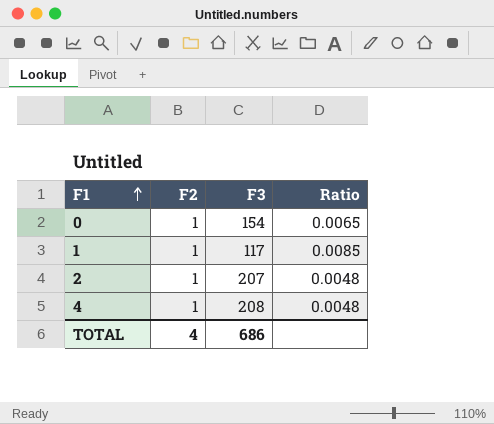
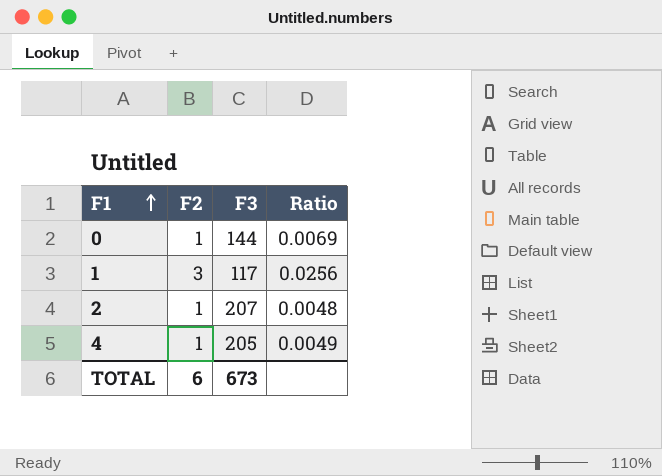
0 | F3: 154 -> 144
0 | Ratio: 0.0065 -> 0.0069
1 | F2: 1 -> 3
1 | Ratio: 0.0085 -> 0.0256
4 | F3: 208 -> 205
4 | Ratio: 0.0048 -> 0.0049
TOTAL | F2: 4 -> 6
TOTAL | F3: 686 -> 673

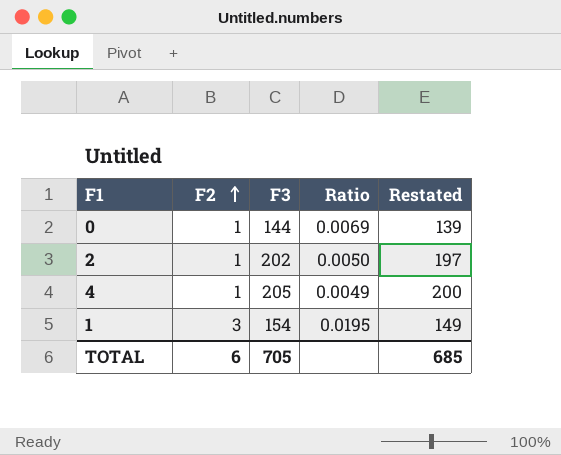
row order: F1 ascending -> F2 ascending
column Restated | formula: none -> [F3] - 5
2 | F3: 207 -> 202
2 | Ratio: 0.0048 -> 0.0050
1 | F3: 117 -> 154
1 | Ratio: 0.0256 -> 0.0195
TOTAL | F3: 673 -> 705

